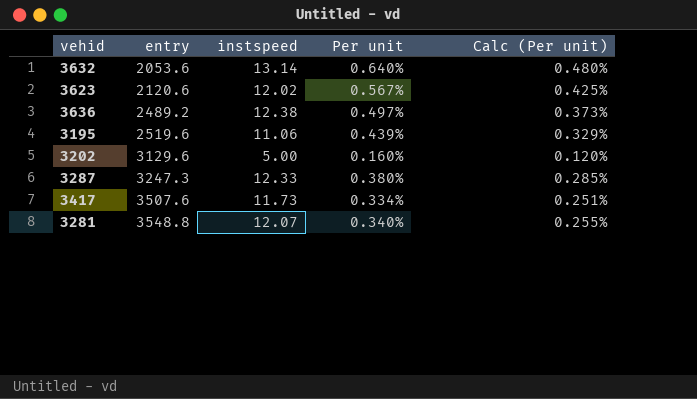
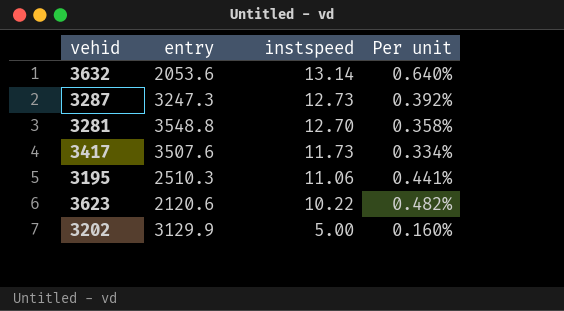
row order: entry ascending -> instspeed descending
column Calc (Per unit) | formula: [Per unit] * 0.75 -> none
row 3636: 2489.2 | 12.38 | 0.497% | 0.373% -> none
3287 | instspeed: 12.33 -> 12.73
3287 | Per unit: 0.380% -> 0.392%
3281 | instspeed: 12.07 -> 12.70
3281 | Per unit: 0.340% -> 0.358%
3195 | entry: 2519.6 -> 2510.3
3195 | Per unit: 0.439% -> 0.441%
3623 | instspeed: 12.02 -> 10.22
3623 | Per unit: 0.567% -> 0.482%
3202 | entry: 3129.6 -> 3129.9

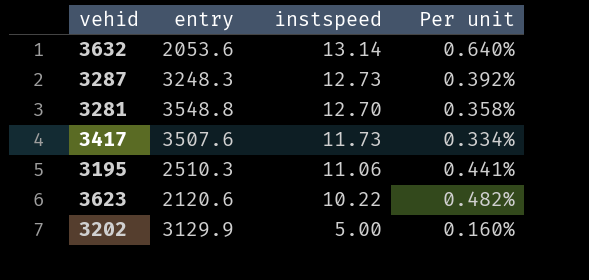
3287 | entry: 3247.3 -> 3248.3

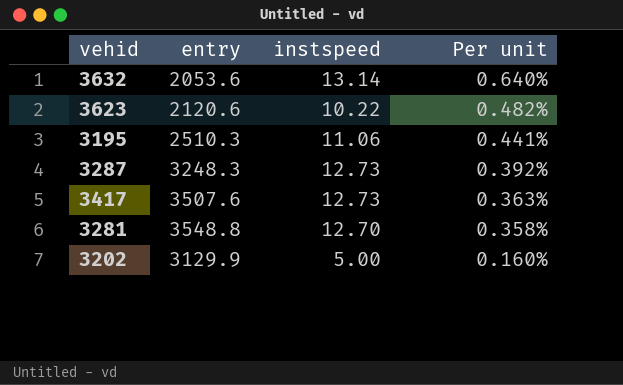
row order: instspeed descending -> Per unit descending
3417 | instspeed: 11.73 -> 12.73
3417 | Per unit: 0.334% -> 0.363%

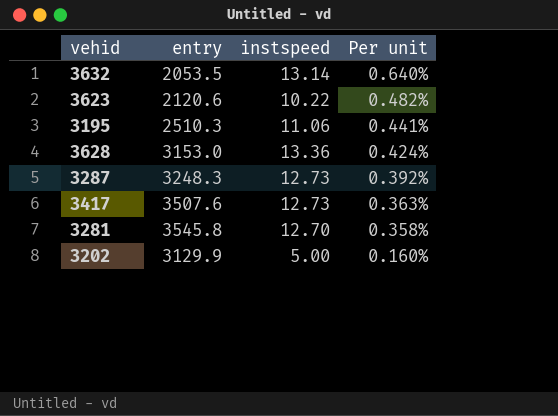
3632 | entry: 2053.6 -> 2053.5
row 3628: none -> 3153.0 | 13.36 | 0.424%
3281 | entry: 3548.8 -> 3545.8

